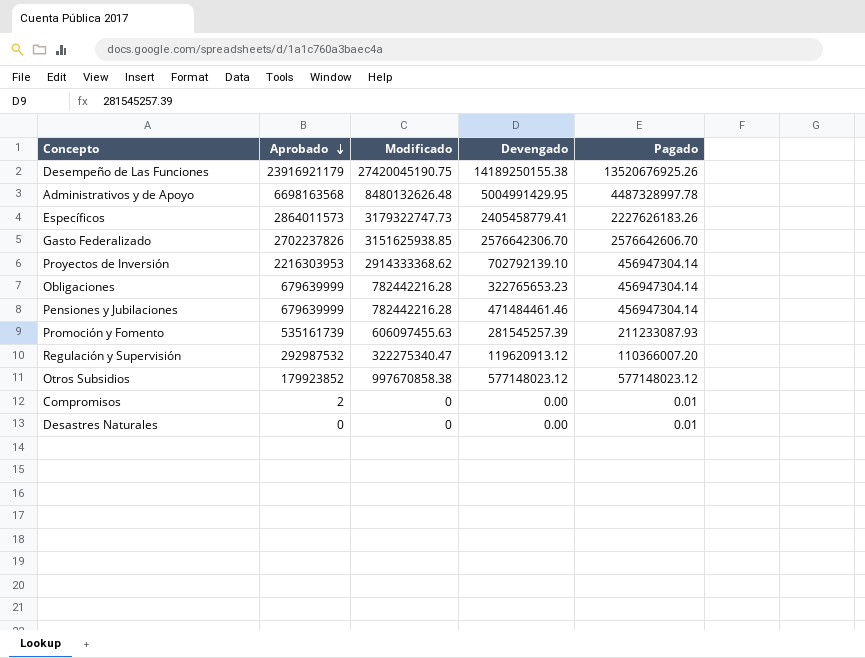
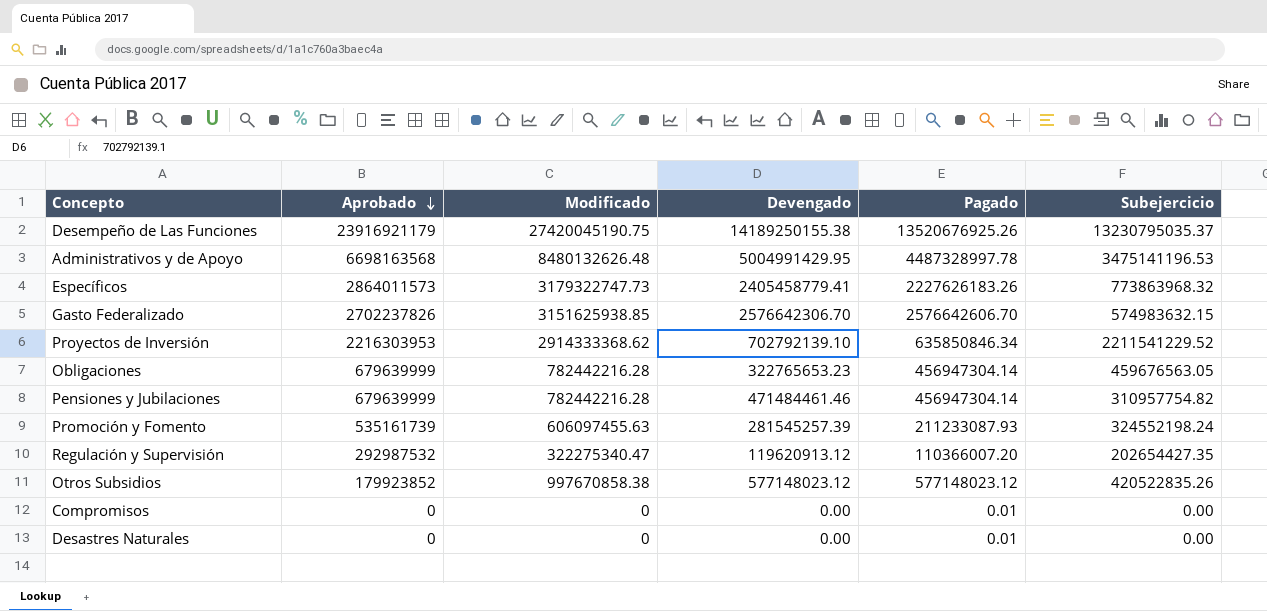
column Subejercicio | formula: none -> [Modificado] - [Devengado]
Proyectos de Inversión | Pagado: 456947304.14 -> 635850846.34
Compromisos | Aprobado: 2 -> 0

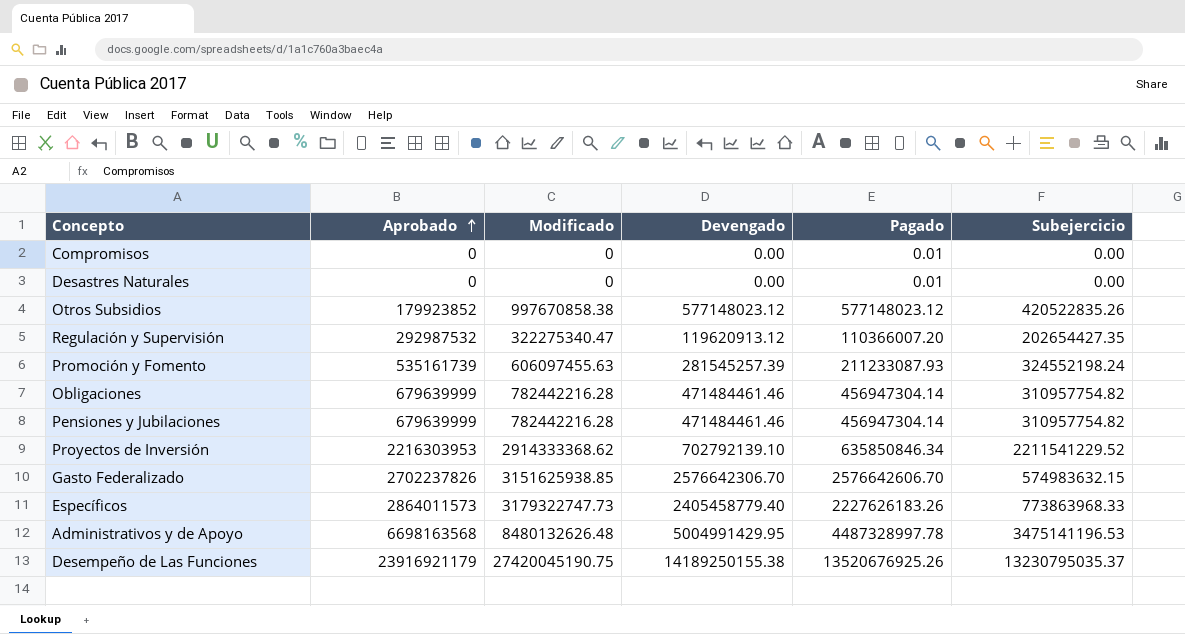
row order: Aprobado descending -> Aprobado ascending
Obligaciones | Devengado: 322765653.23 -> 471484461.46
Obligaciones | Subejercicio: 459676563.05 -> 310957754.82
Específicos | Devengado: 2405458779.41 -> 2405458779.40
Específicos | Subejercicio: 773863968.32 -> 773863968.33

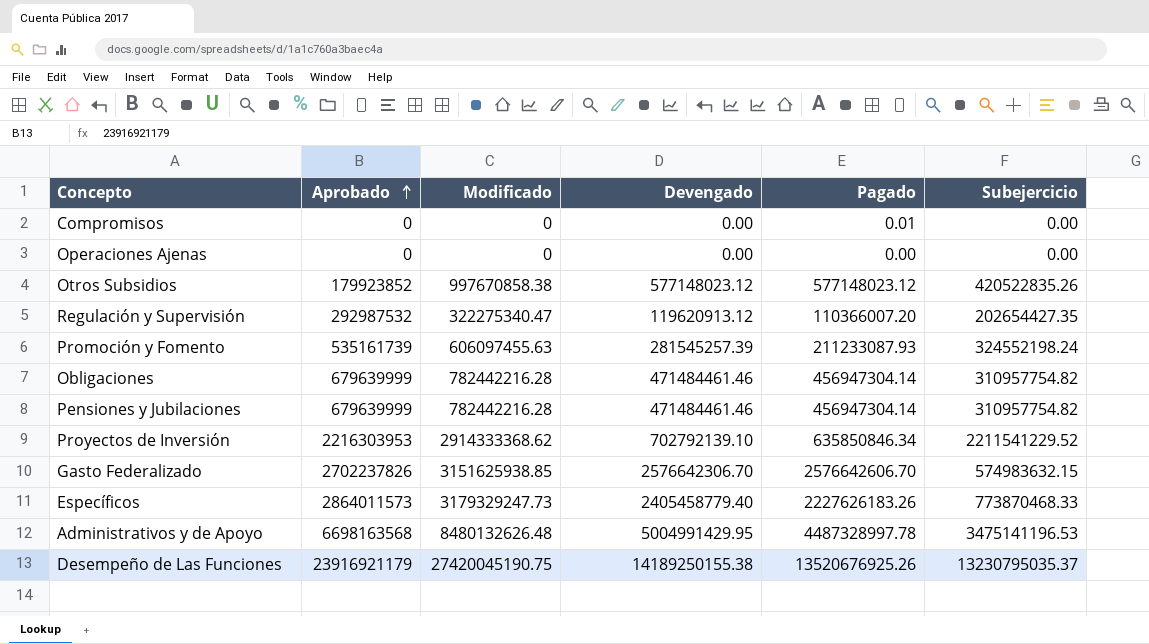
row Desastres Naturales: 0 | 0 | 0.00 | 0.01 | 0.00 -> none
row Operaciones Ajenas: none -> 0 | 0 | 0.00 | 0.00 | 0.00
Específicos | Modificado: 3179322747.73 -> 3179329247.73
Específicos | Subejercicio: 773863968.33 -> 773870468.33

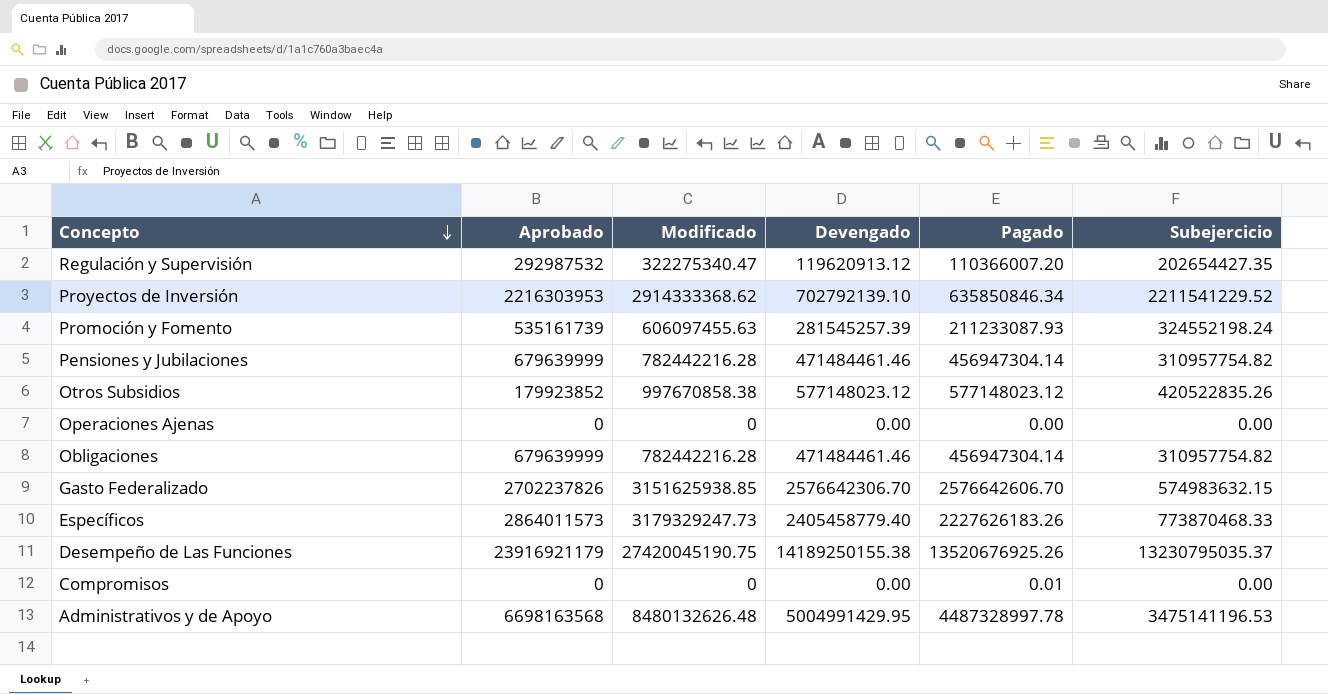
row order: Aprobado ascending -> Concepto descending

